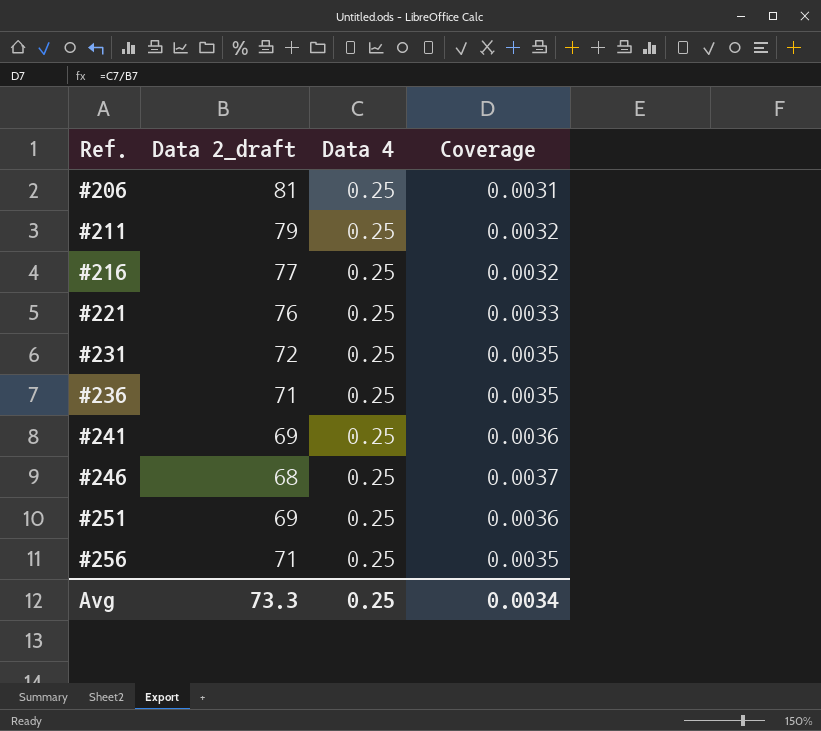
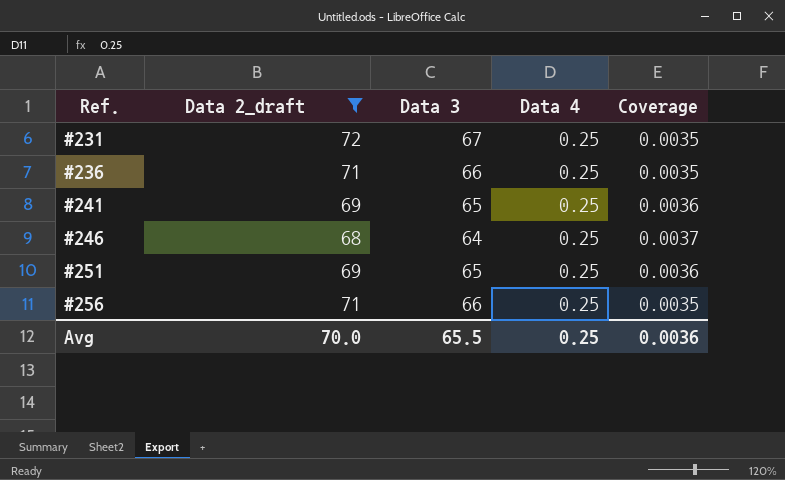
filter: none -> Data 2_draft <= 72
column Data 3 | position: none -> 3
Avg | Data 2_draft: 73.3 -> 70.0
Avg | Coverage: 0.0034 -> 0.0036

